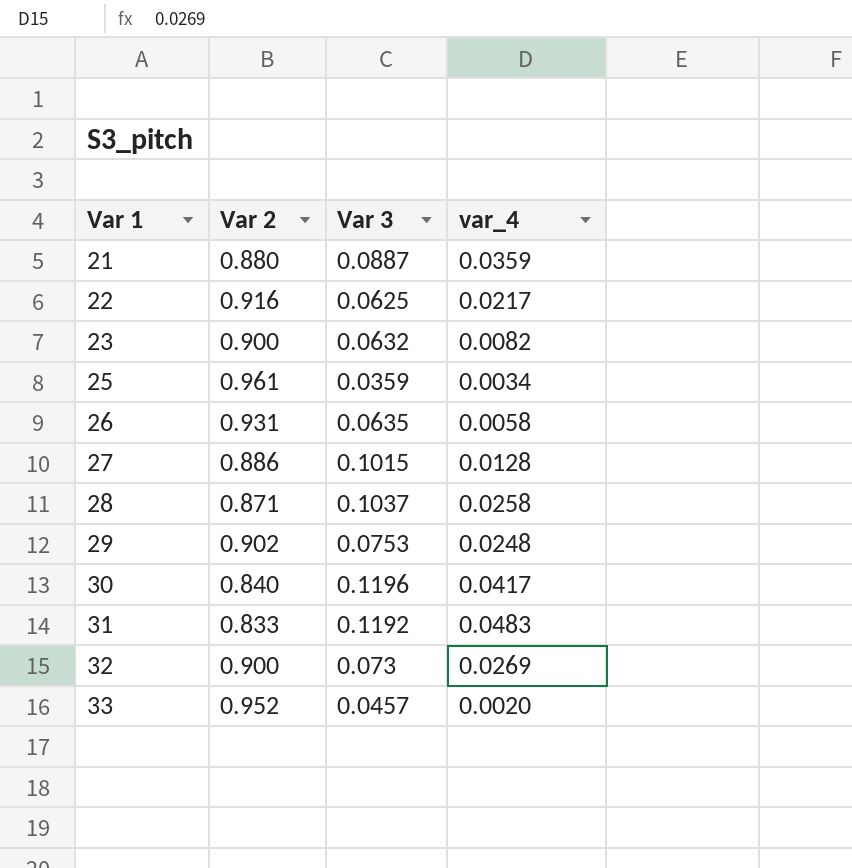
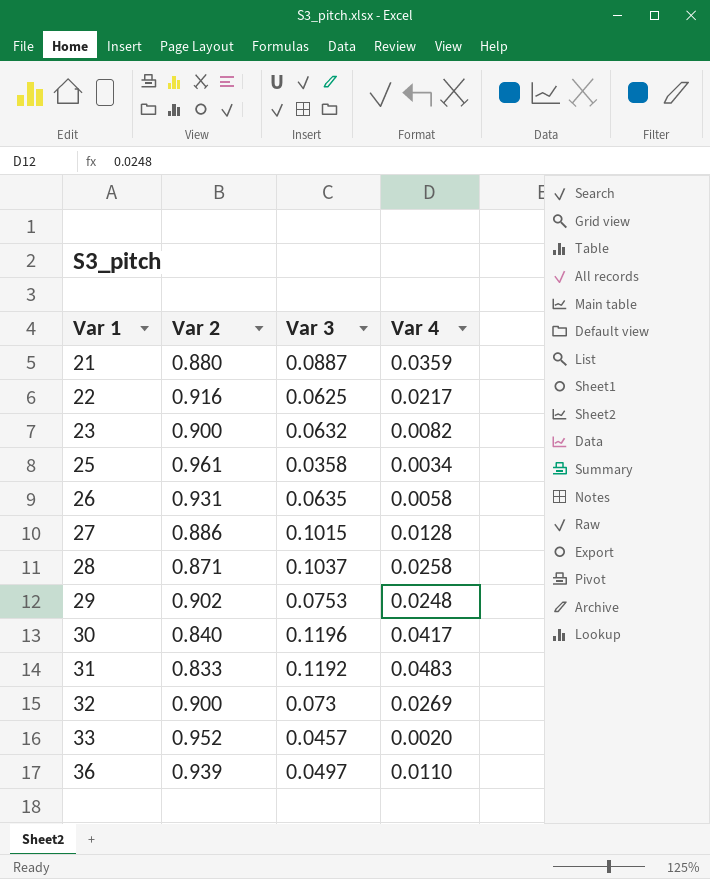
column name: var_4 -> Var 4
25 | Var 3: 0.0359 -> 0.0358
row 36: none -> 0.939 | 0.0497 | 0.0110

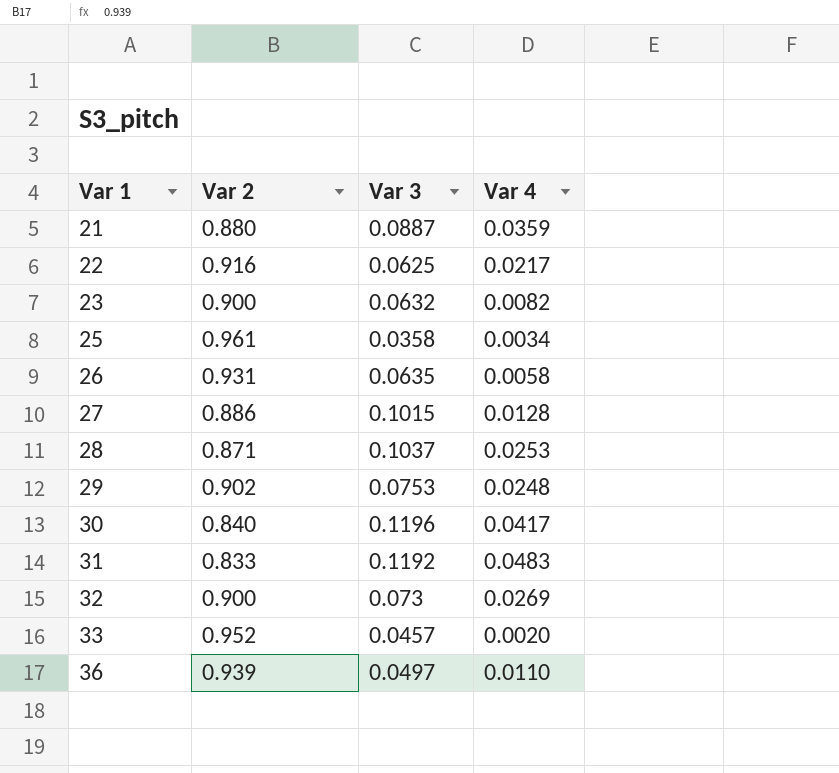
28 | Var 4: 0.0258 -> 0.0253

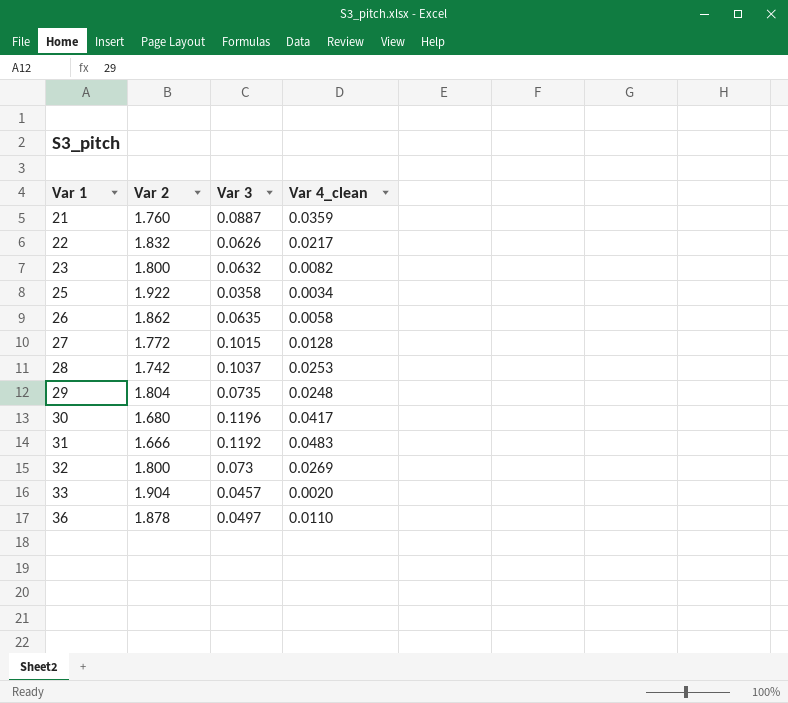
column name: Var 4 -> Var 4_clean
21 | Var 2: 0.880 -> 1.760
22 | Var 2: 0.916 -> 1.832
22 | Var 3: 0.0625 -> 0.0626
23 | Var 2: 0.900 -> 1.800
25 | Var 2: 0.961 -> 1.922
26 | Var 2: 0.931 -> 1.862
27 | Var 2: 0.886 -> 1.772
28 | Var 2: 0.871 -> 1.742
29 | Var 2: 0.902 -> 1.804
29 | Var 3: 0.0753 -> 0.0735
30 | Var 2: 0.840 -> 1.680
31 | Var 2: 0.833 -> 1.666
32 | Var 2: 0.900 -> 1.800
33 | Var 2: 0.952 -> 1.904
36 | Var 2: 0.939 -> 1.878

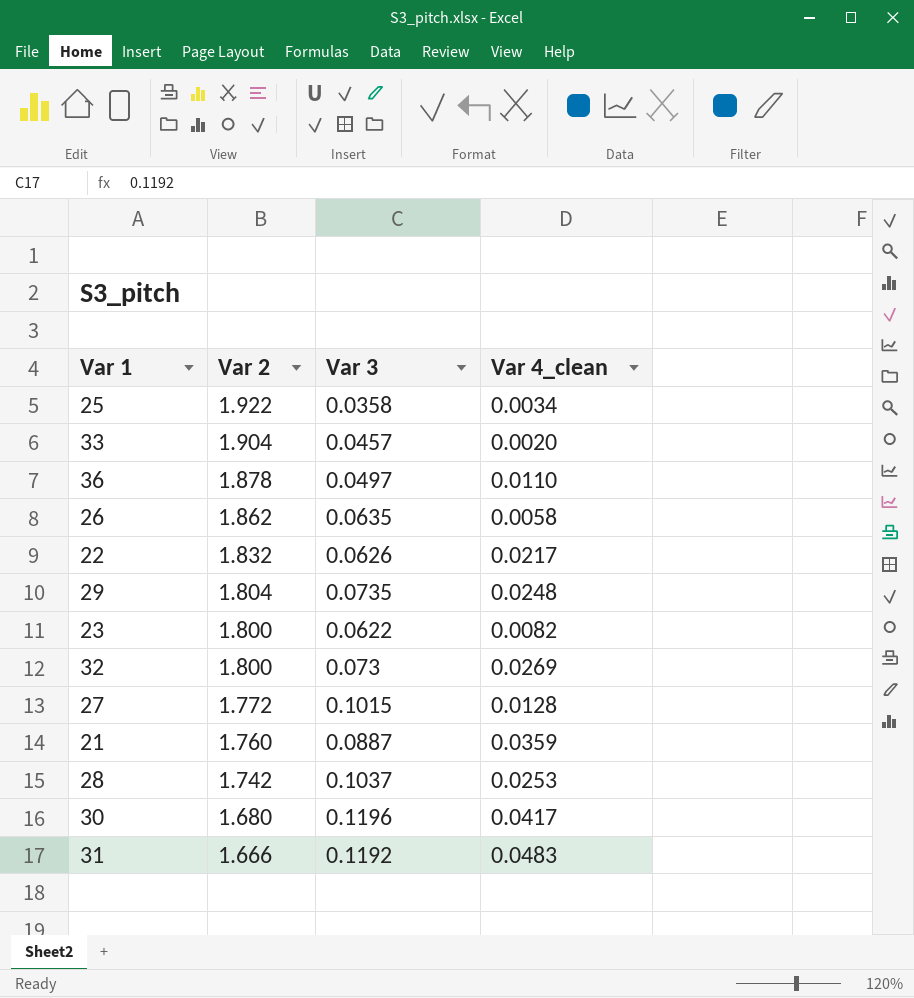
row order: Var 1 ascending -> Var 2 descending
23 | Var 3: 0.0632 -> 0.0622

